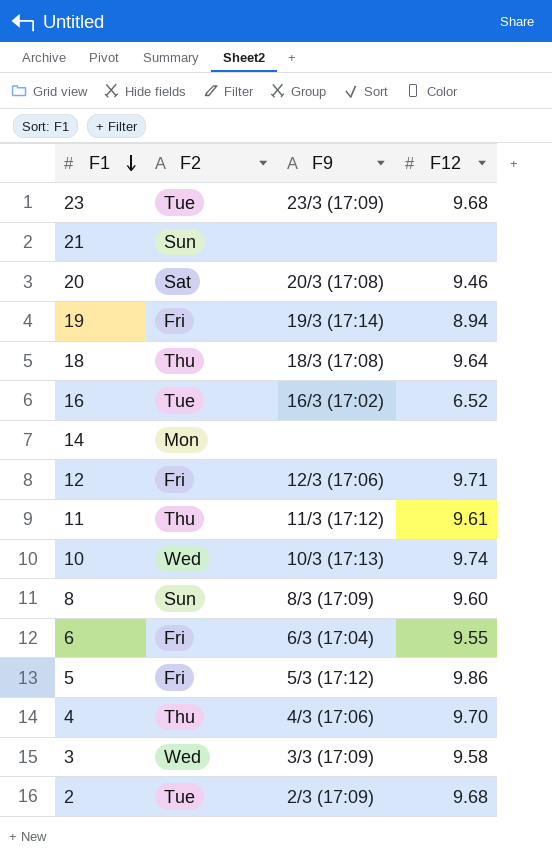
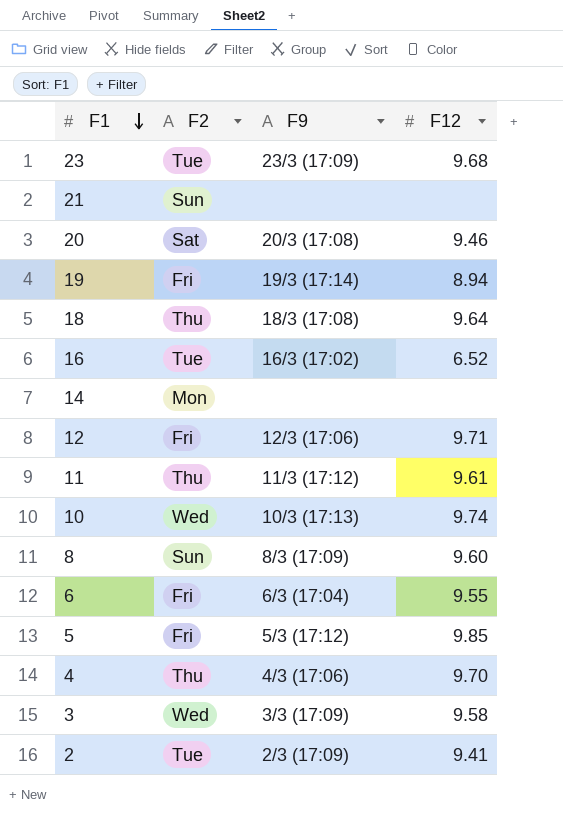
5 | F12: 9.86 -> 9.85
2 | F12: 9.68 -> 9.41

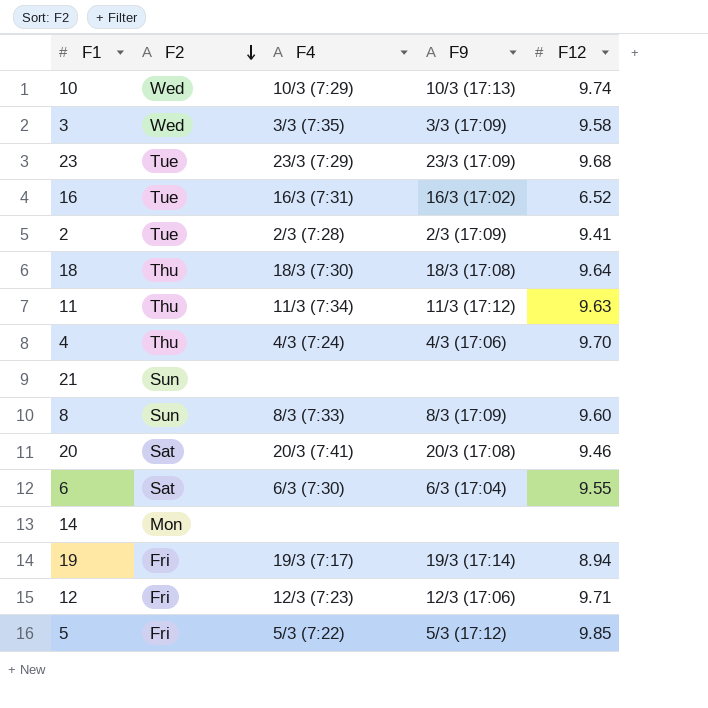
row order: F1 descending -> F2 descending
column F4 | position: none -> 3
11 | F12: 9.61 -> 9.63
6 | F2: Fri -> Sat

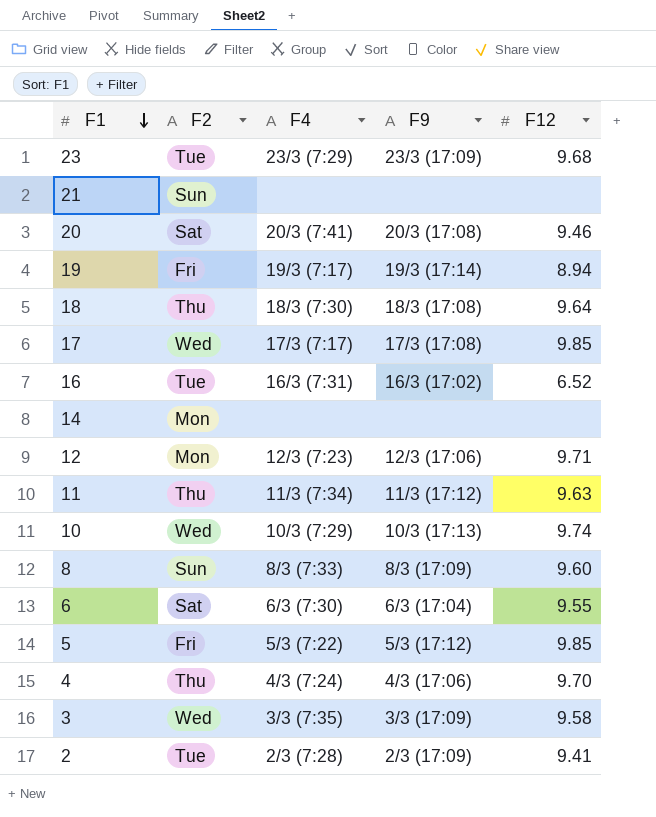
row order: F2 descending -> F1 descending
row 17: none -> Wed | 17/3 (7:17) | 17/3 (17:08) | 9.85
12 | F2: Fri -> Mon

